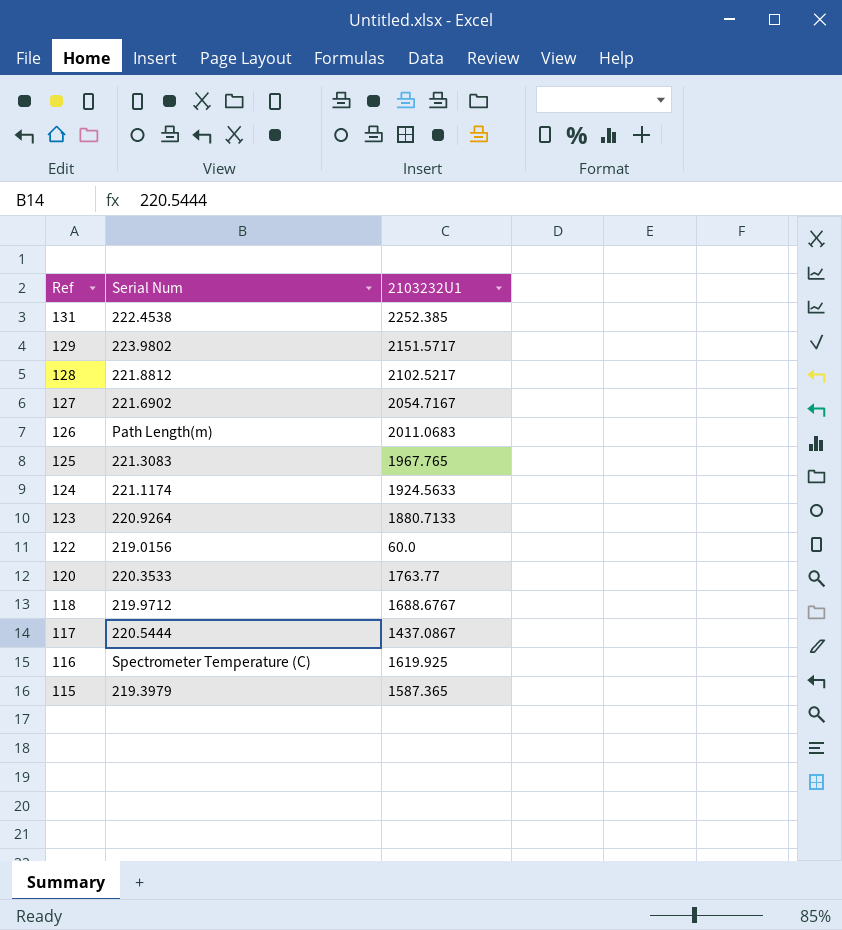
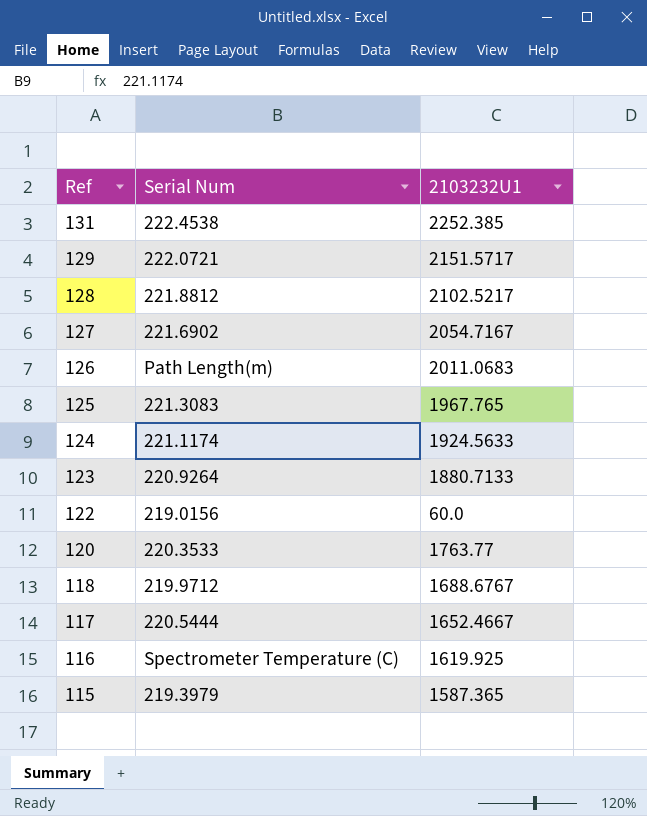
129 | Serial Num: 223.9802 -> 222.0721
117 | 2103232U1: 1437.0867 -> 1652.4667

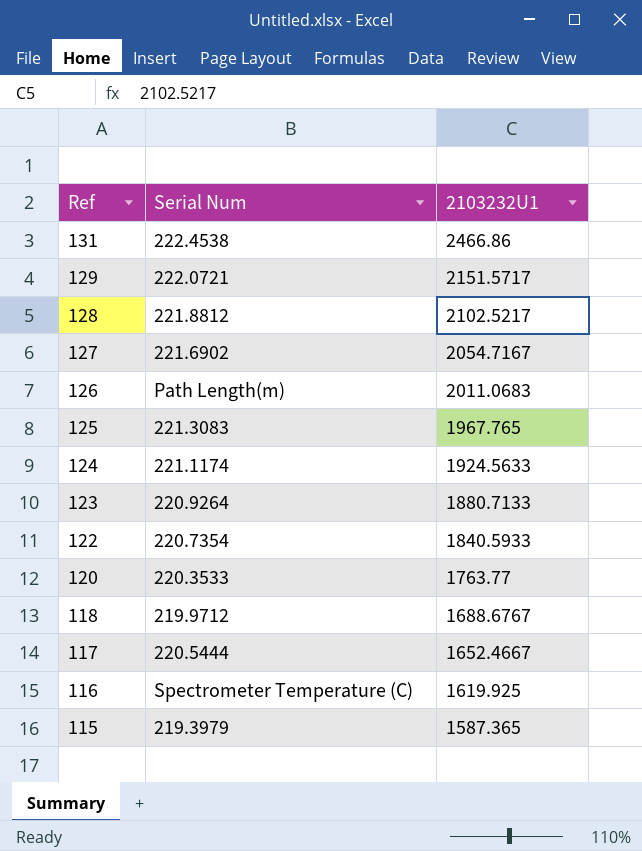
131 | 2103232U1: 2252.385 -> 2466.86
122 | Serial Num: 219.0156 -> 220.7354
122 | 2103232U1: 60.0 -> 1840.5933

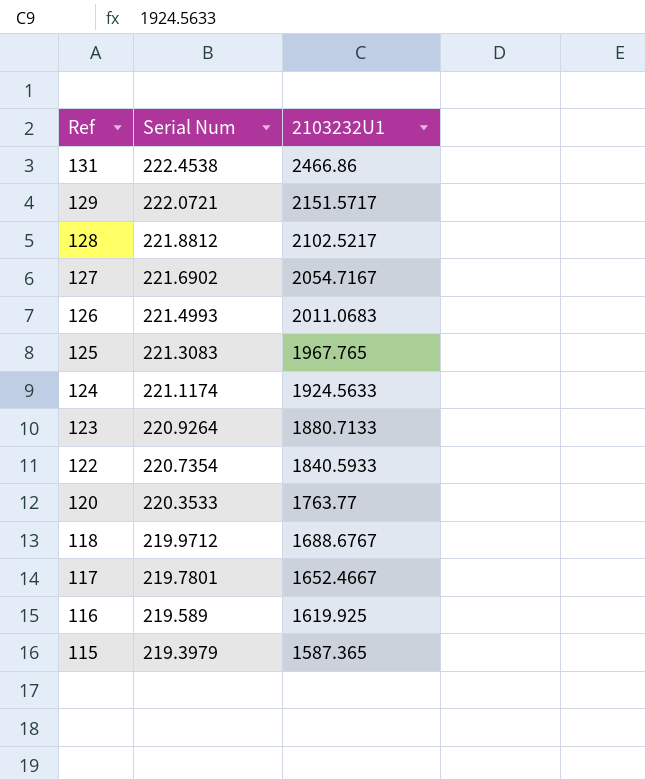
126 | Serial Num: Path Length(m) -> 221.4993
117 | Serial Num: 220.5444 -> 219.7801
116 | Serial Num: Spectrometer Temperature (C) -> 219.589

